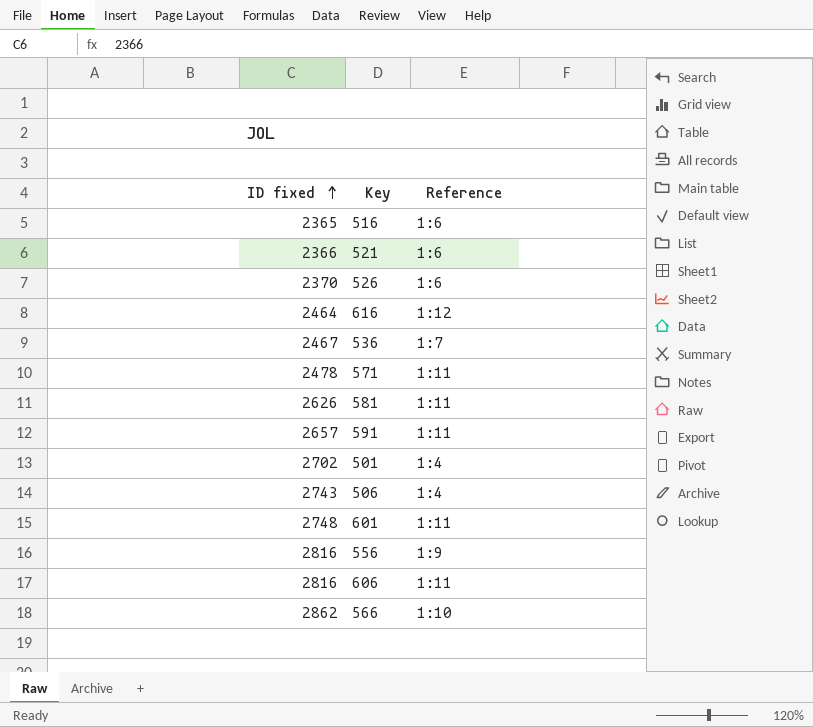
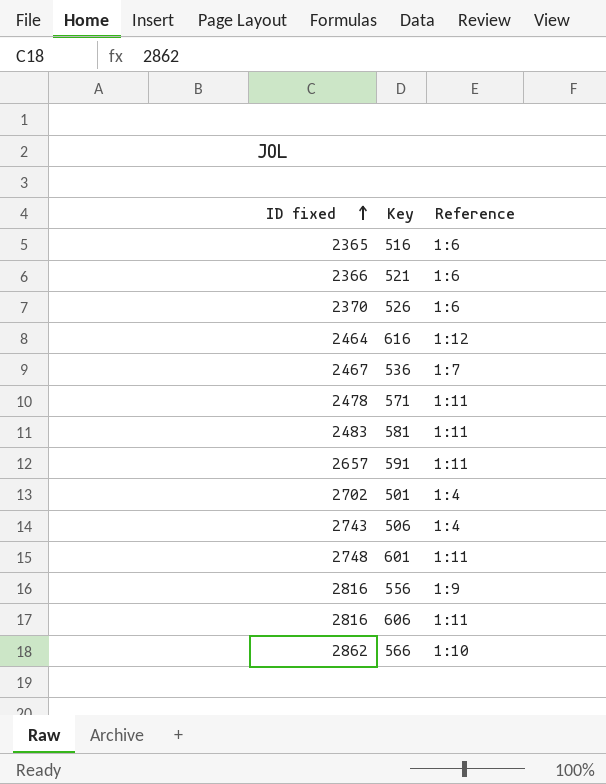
581 | ID fixed: 2626 -> 2483

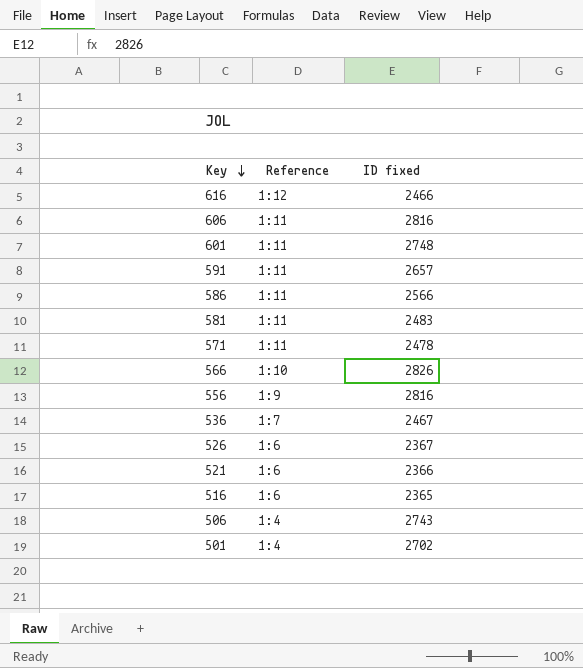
row order: ID fixed ascending -> Key descending
column ID fixed | position: 1 -> 3
616 | ID fixed: 2464 -> 2466
row 586: none -> 1:11 | 2566
566 | ID fixed: 2862 -> 2826
526 | ID fixed: 2370 -> 2367

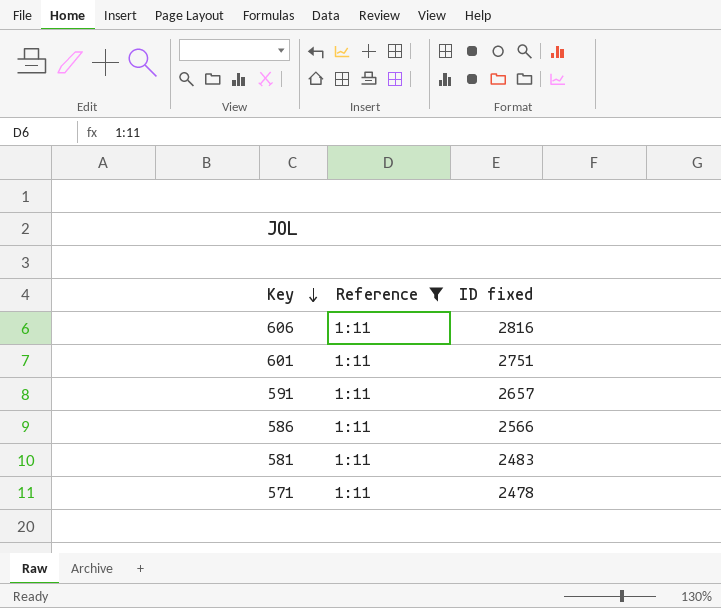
filter: none -> Reference = 1:11
601 | ID fixed: 2748 -> 2751

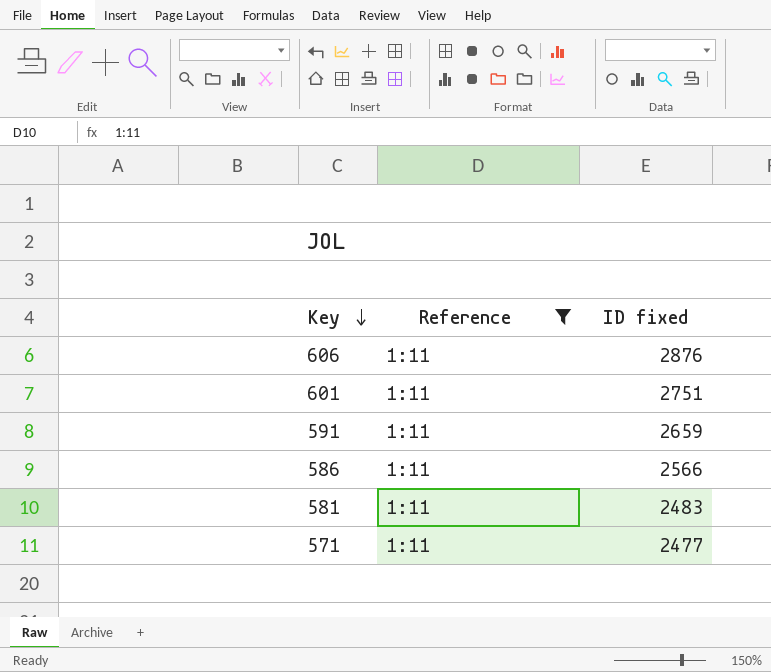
606 | ID fixed: 2816 -> 2876
591 | ID fixed: 2657 -> 2659
571 | ID fixed: 2478 -> 2477

